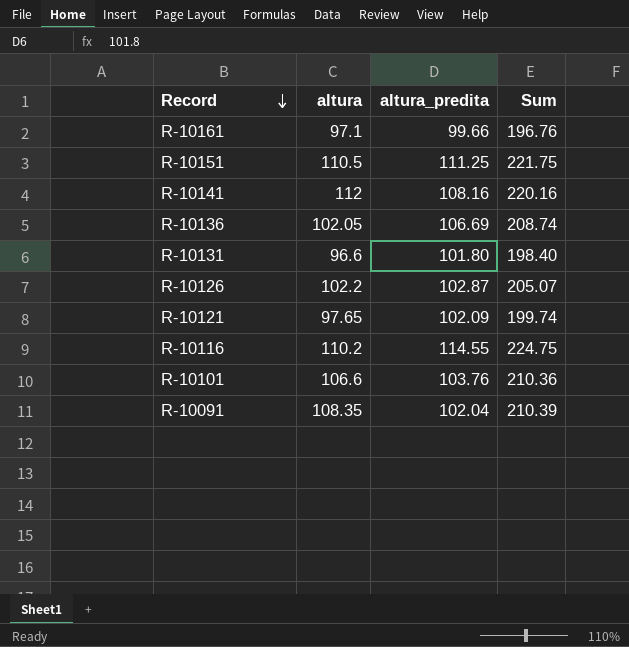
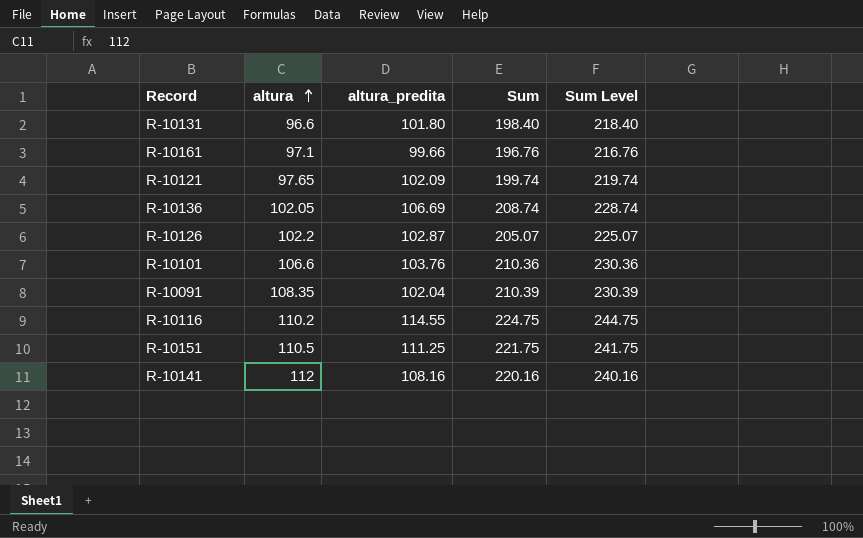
row order: Record descending -> altura ascending
column Sum Level | formula: none -> [Sum] + 20

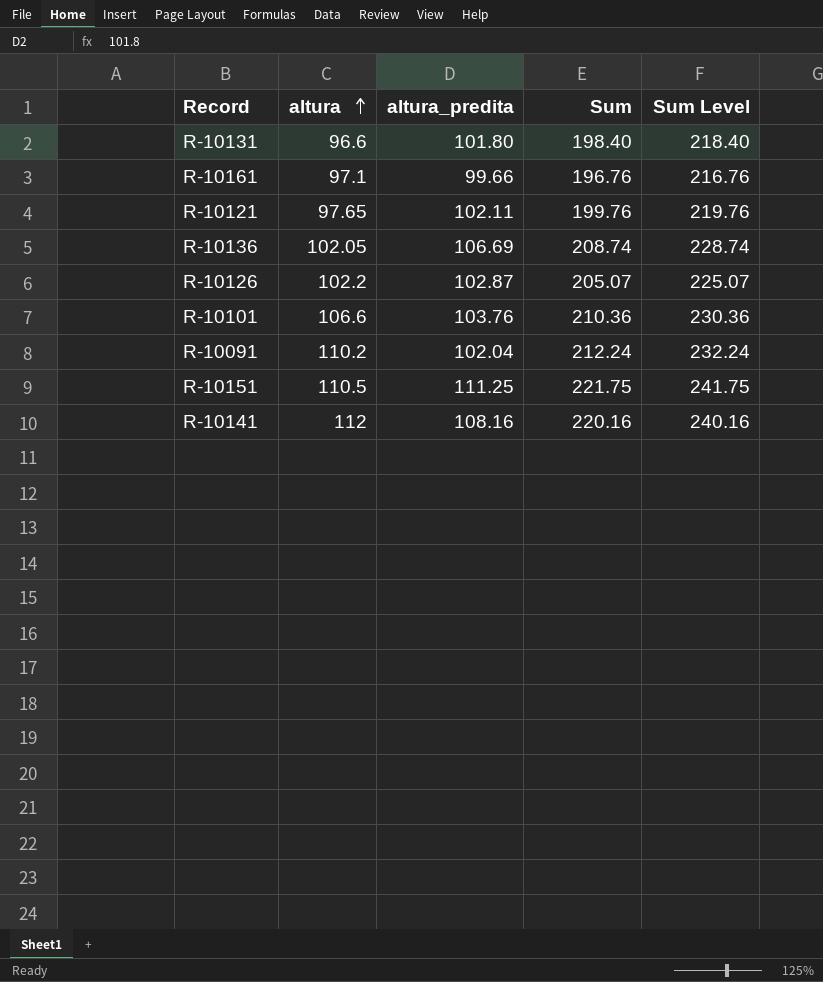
row R-10116: 110.2 | 114.55 | 224.75 | 244.75 -> none
R-10121 | altura_predita: 102.09 -> 102.11
R-10121 | Sum: 199.74 -> 199.76
R-10121 | Sum Level: 219.74 -> 219.76
R-10091 | altura: 108.35 -> 110.2
R-10091 | Sum: 210.39 -> 212.24
R-10091 | Sum Level: 230.39 -> 232.24

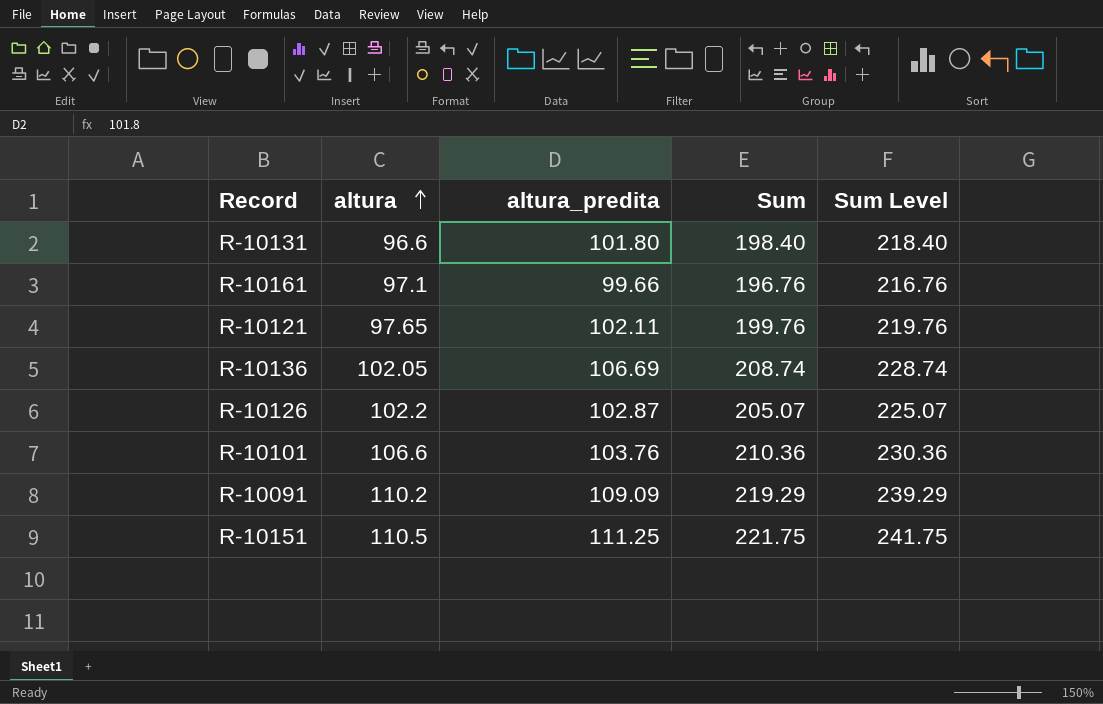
row R-10141: 112 | 108.16 | 220.16 | 240.16 -> none
R-10091 | altura_predita: 102.04 -> 109.09
R-10091 | Sum: 212.24 -> 219.29
R-10091 | Sum Level: 232.24 -> 239.29

